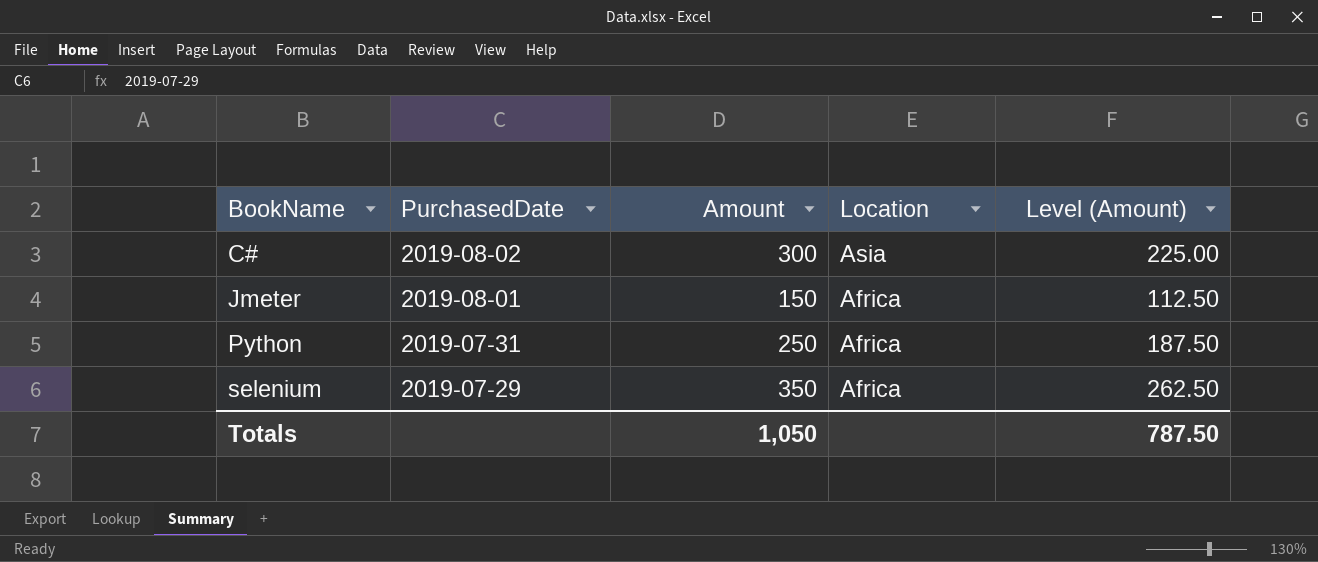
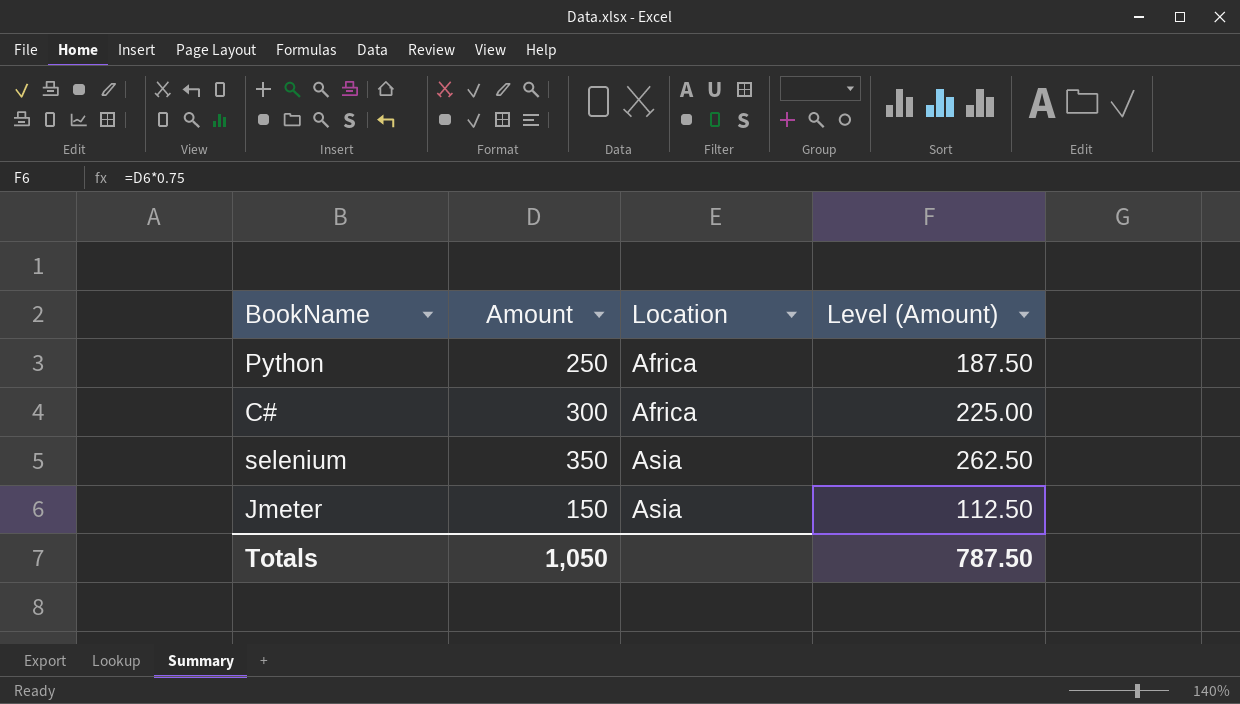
row order: BookName ascending -> Location ascending
column PurchasedDate | position: 2 -> none
C# | Location: Asia -> Africa
selenium | Location: Africa -> Asia
Jmeter | Location: Africa -> Asia

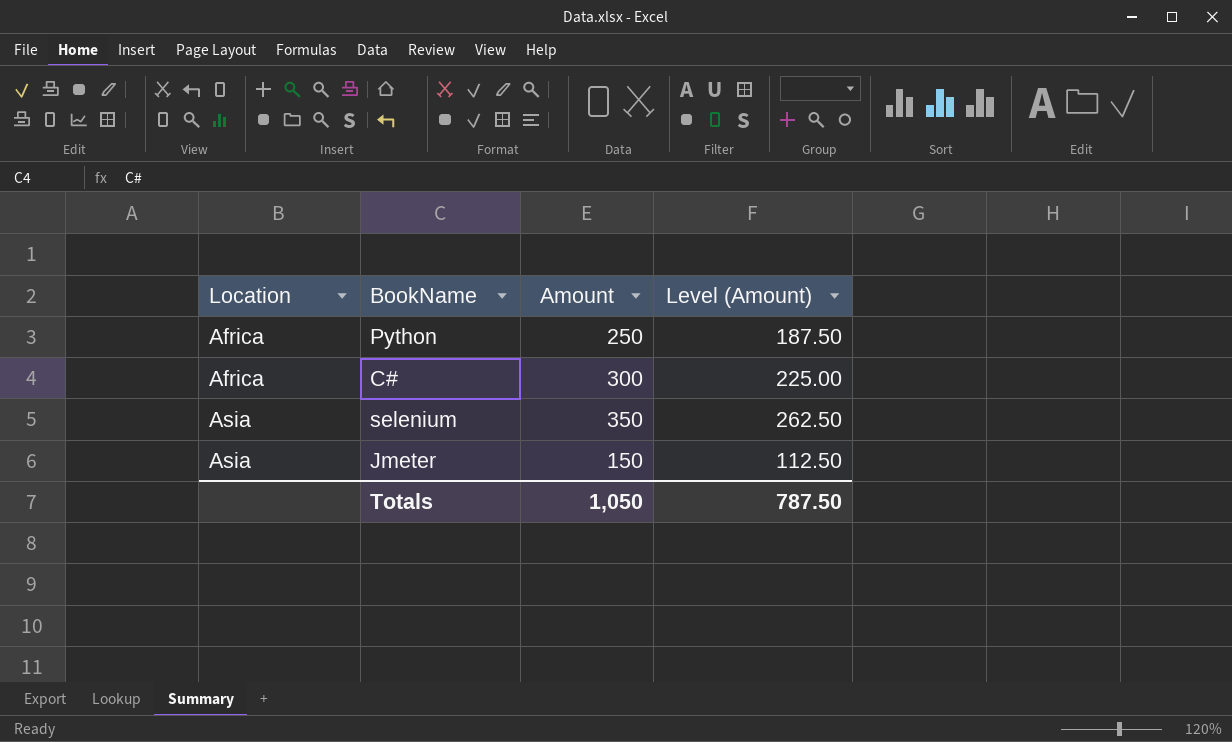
column Location | position: 3 -> 1

